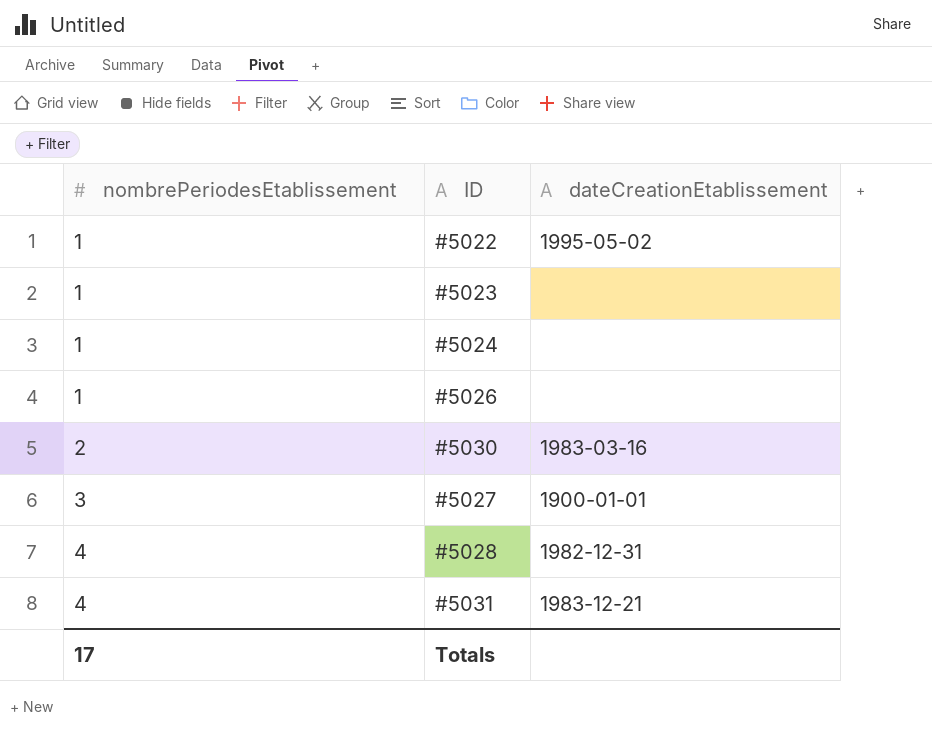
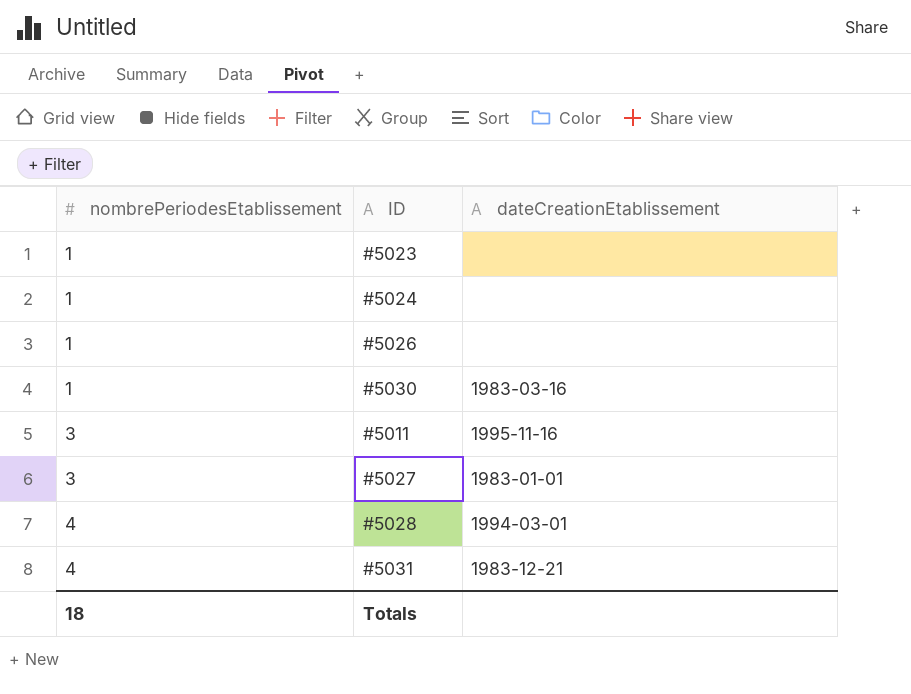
row #5022: 1 | 1995-05-02 -> none
#5030 | nombrePeriodesEtablissement: 2 -> 1
row #5011: none -> 3 | 1995-11-16
#5027 | dateCreationEtablissement: 1900-01-01 -> 1983-01-01
#5028 | dateCreationEtablissement: 1982-12-31 -> 1994-03-01
Totals | nombrePeriodesEtablissement: 17 -> 18

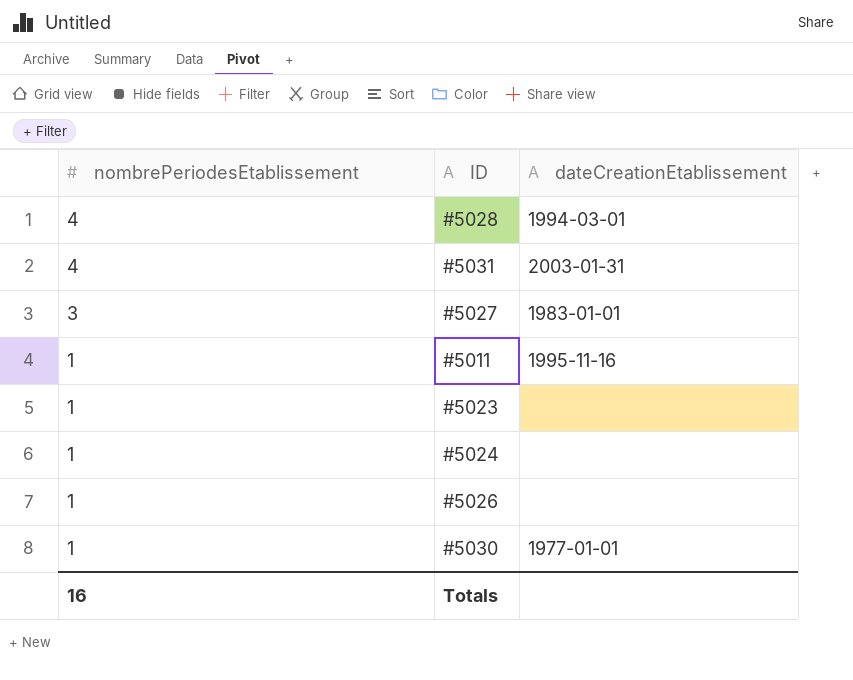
row order: nombrePeriodesEtablissement ascending -> nombrePeriodesEtablissement descending
#5031 | dateCreationEtablissement: 1983-12-21 -> 2003-01-31
#5011 | nombrePeriodesEtablissement: 3 -> 1
#5030 | dateCreationEtablissement: 1983-03-16 -> 1977-01-01
Totals | nombrePeriodesEtablissement: 18 -> 16

